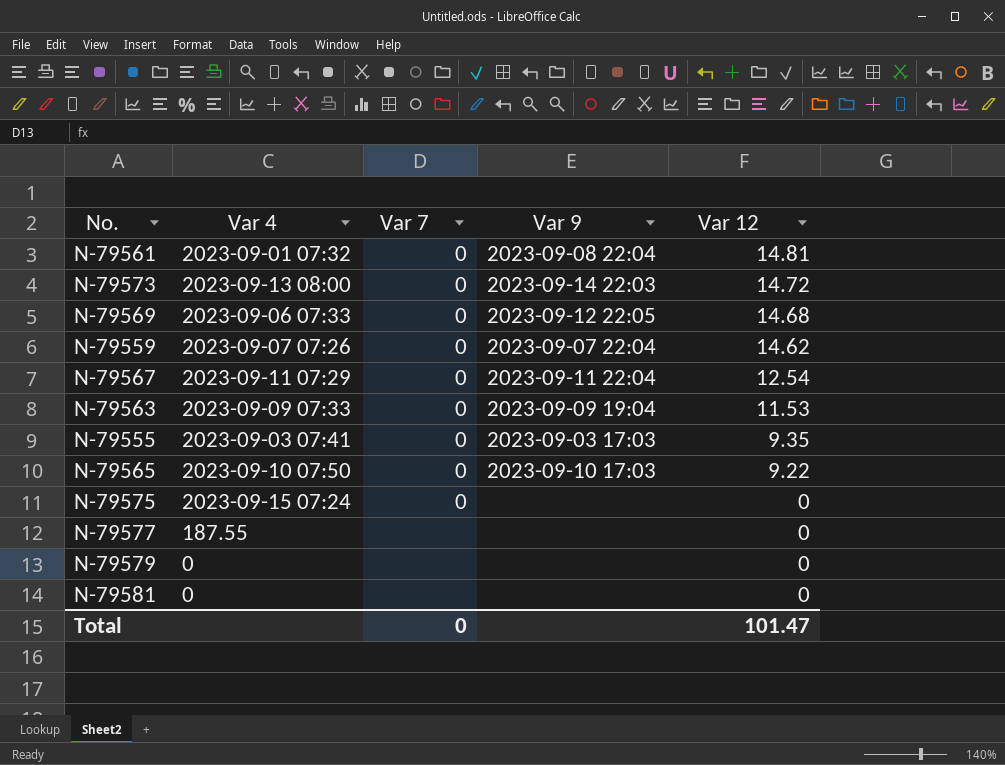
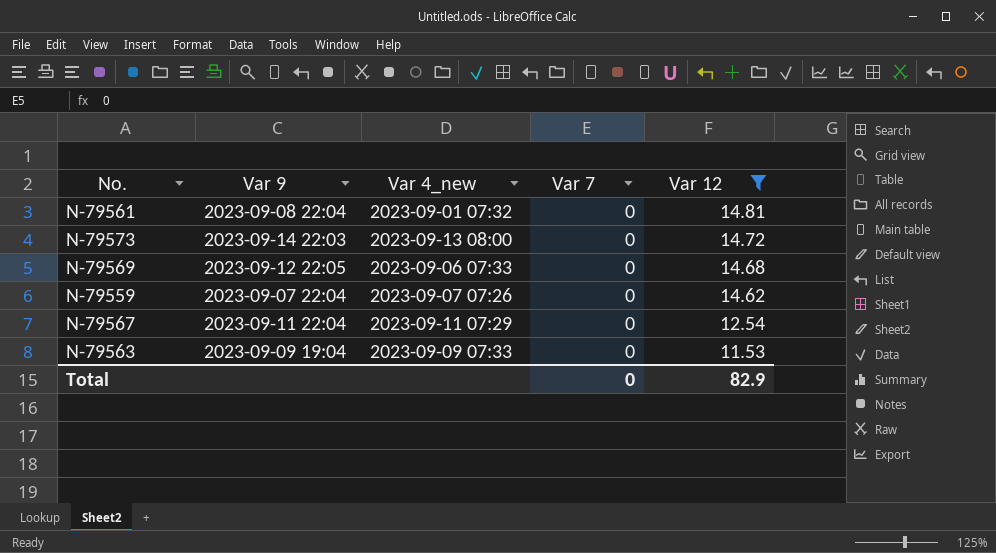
filter: none -> Var 12 >= 11.53
column Var 9 | position: 4 -> 2
column name: Var 4 -> Var 4_new
Total | Var 12: 101.47 -> 82.9

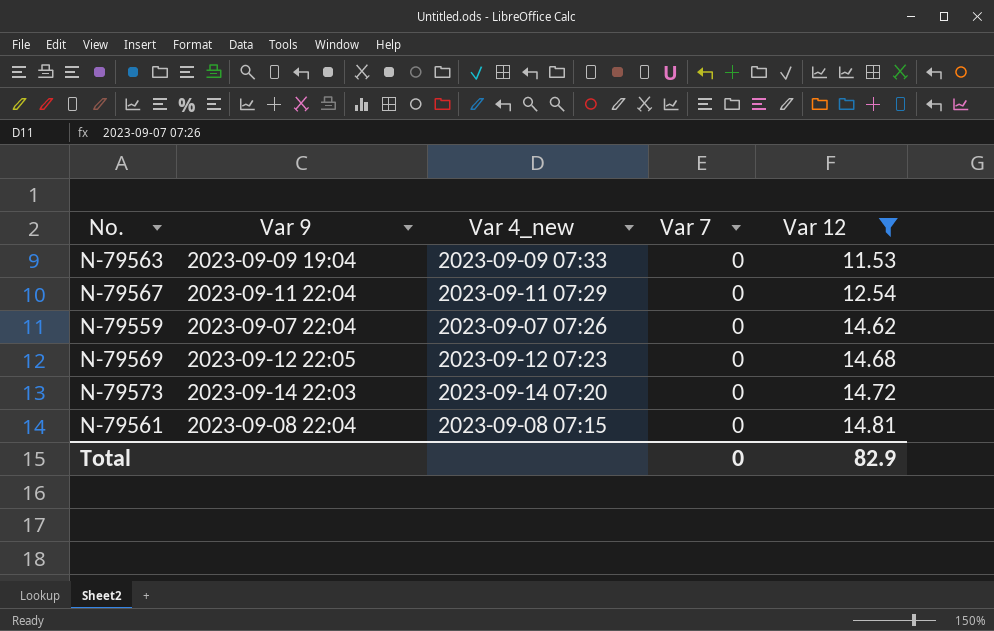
row order: Var 12 descending -> Var 12 ascending
N-79569 | Var 4_new: 2023-09-06 07:33 -> 2023-09-12 07:23
N-79573 | Var 4_new: 2023-09-13 08:00 -> 2023-09-14 07:20
N-79561 | Var 4_new: 2023-09-01 07:32 -> 2023-09-08 07:15

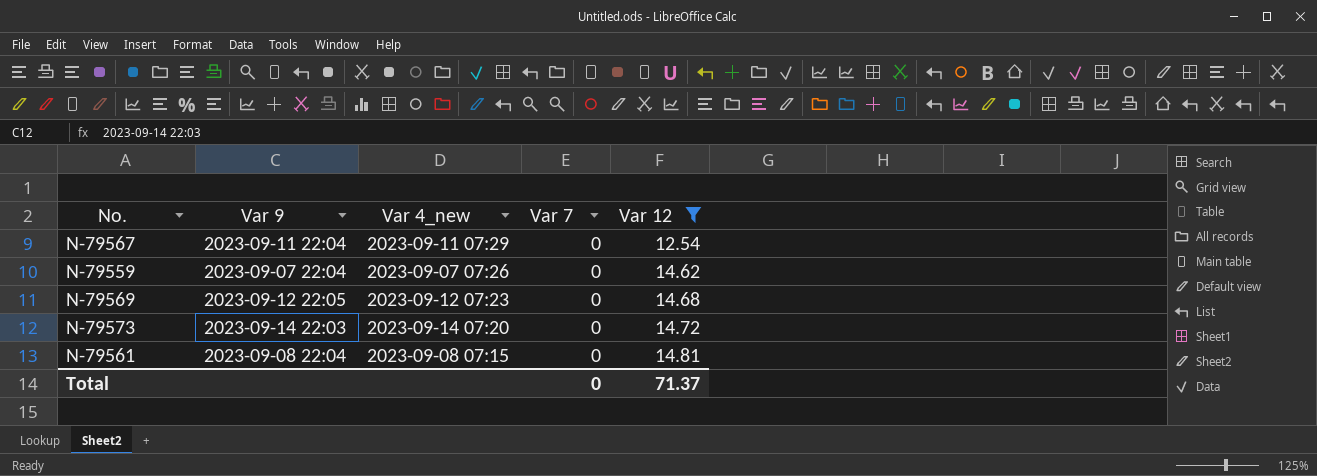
row N-79563: 2023-09-09 19:04 | 2023-09-09 07:33 | 0 | 11.53 -> none
Total | Var 12: 82.9 -> 71.37

